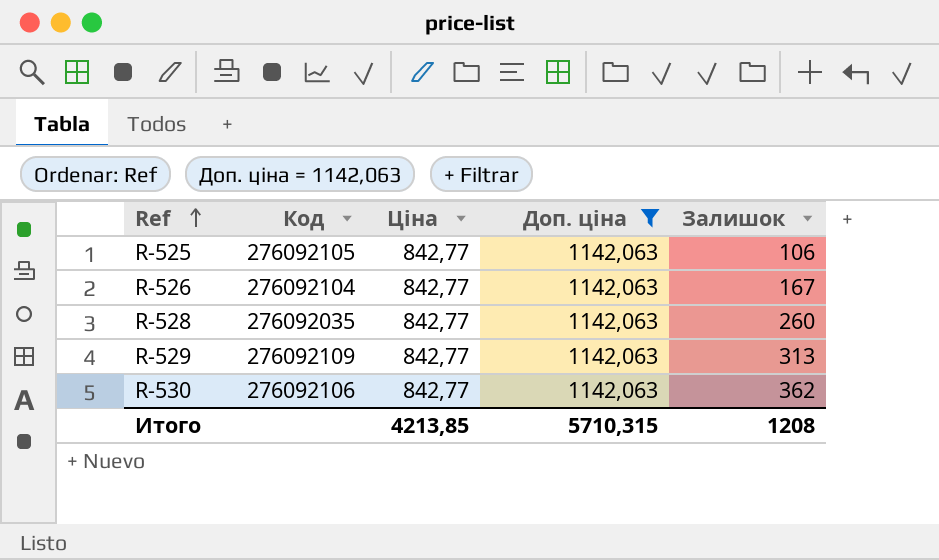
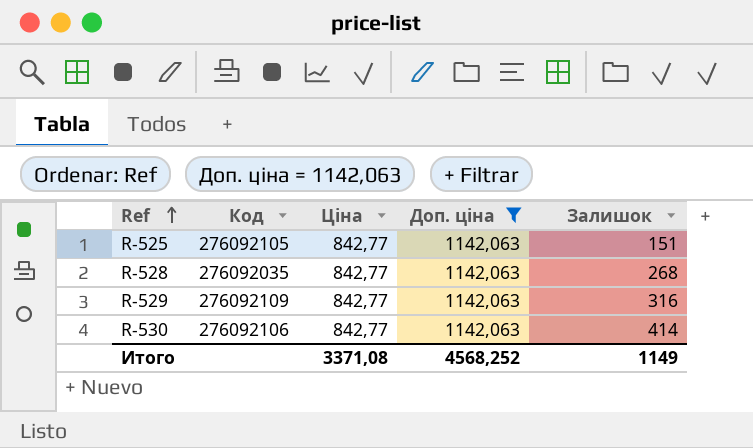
row R-526: 276092104 | 842,77 | 1142,063 | 167 -> none
R-525 | Залишок: 106 -> 151
R-528 | Залишок: 260 -> 268
R-529 | Залишок: 313 -> 316
R-530 | Залишок: 362 -> 414
Итого | Ціна: 4213,85 -> 3371,08
Итого | Доп. ціна: 5710,315 -> 4568,252
Итого | Залишок: 1208 -> 1149

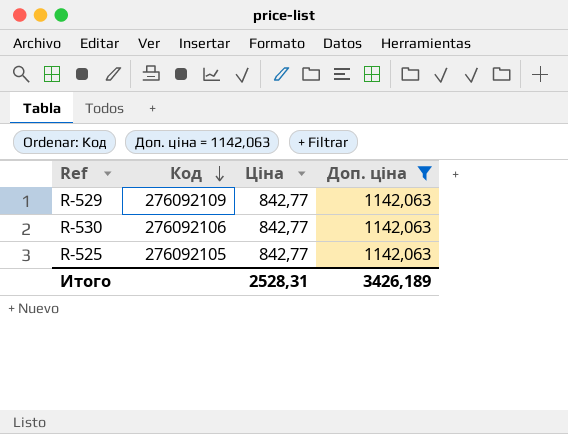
row order: Ref ascending -> Код descending
column Залишок | position: 5 -> none
row R-528: 276092035 | 842,77 | 1142,063 | 268 -> none
Итого | Ціна: 3371,08 -> 2528,31
Итого | Доп. ціна: 4568,252 -> 3426,189

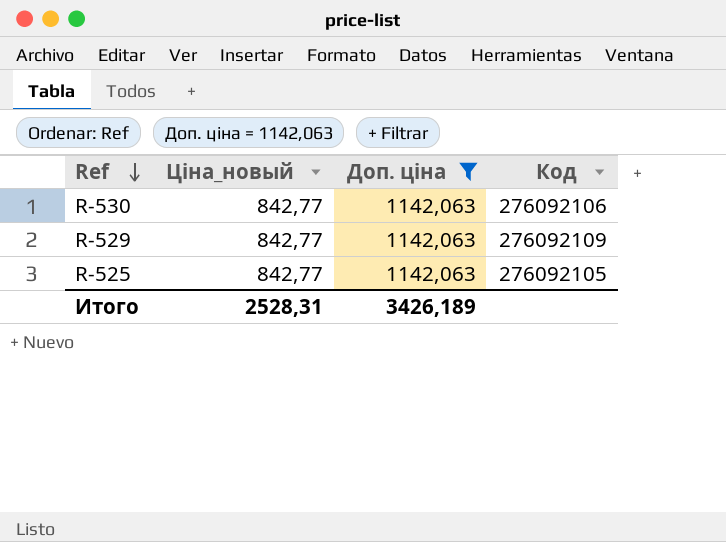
row order: Код descending -> Ref descending
column name: Ціна -> Ціна_новый
column Код | position: 2 -> 4

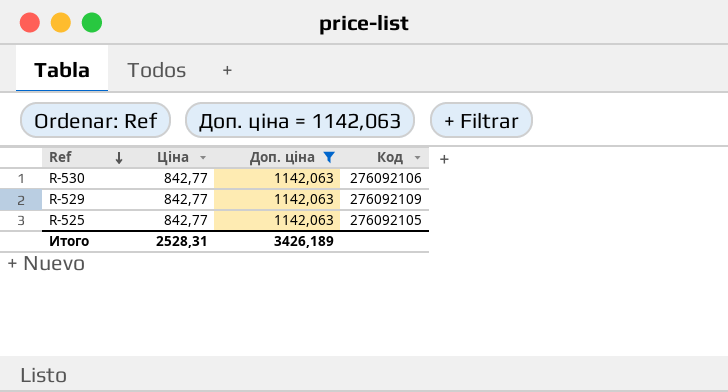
column name: Ціна_новый -> Ціна

